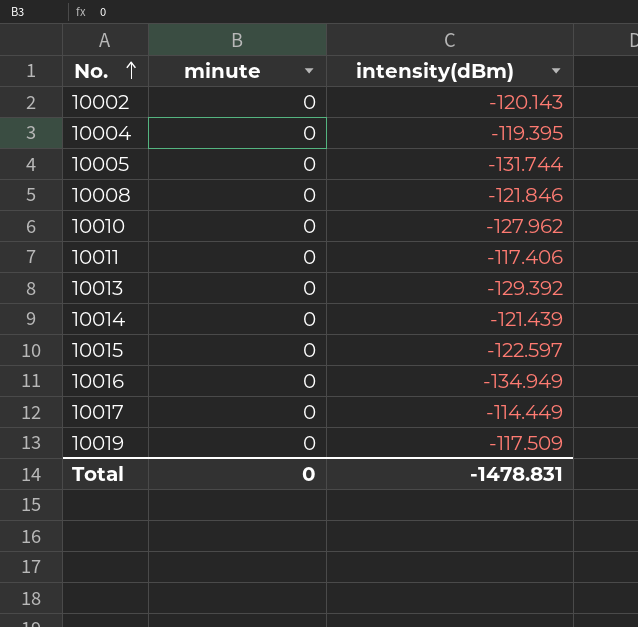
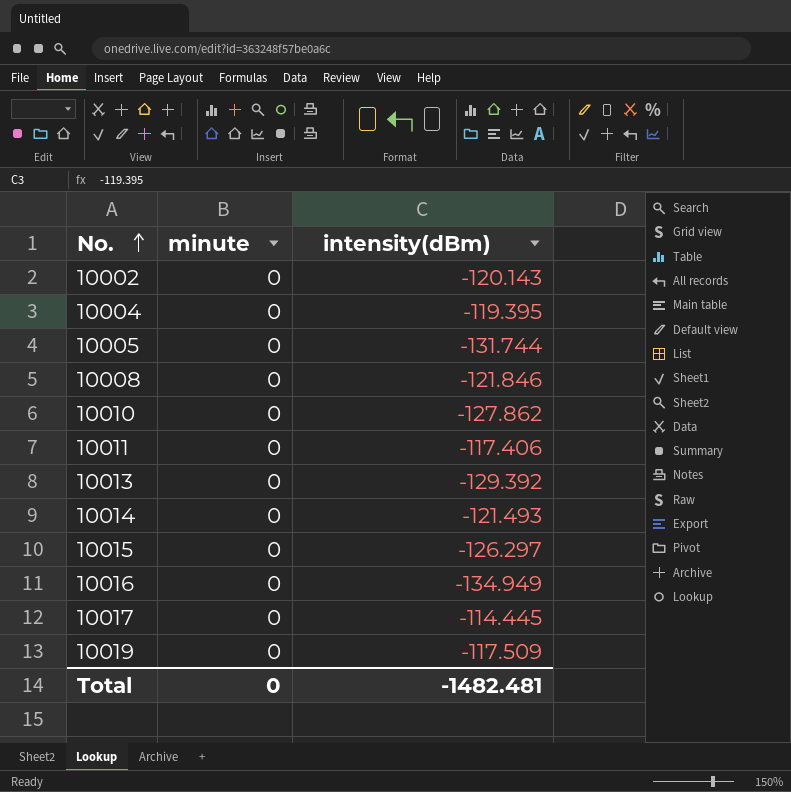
10010 | intensity(dBm): -127.962 -> -127.862
10014 | intensity(dBm): -121.439 -> -121.493
10015 | intensity(dBm): -122.597 -> -126.297
10017 | intensity(dBm): -114.449 -> -114.445
Total | intensity(dBm): -1478.831 -> -1482.481

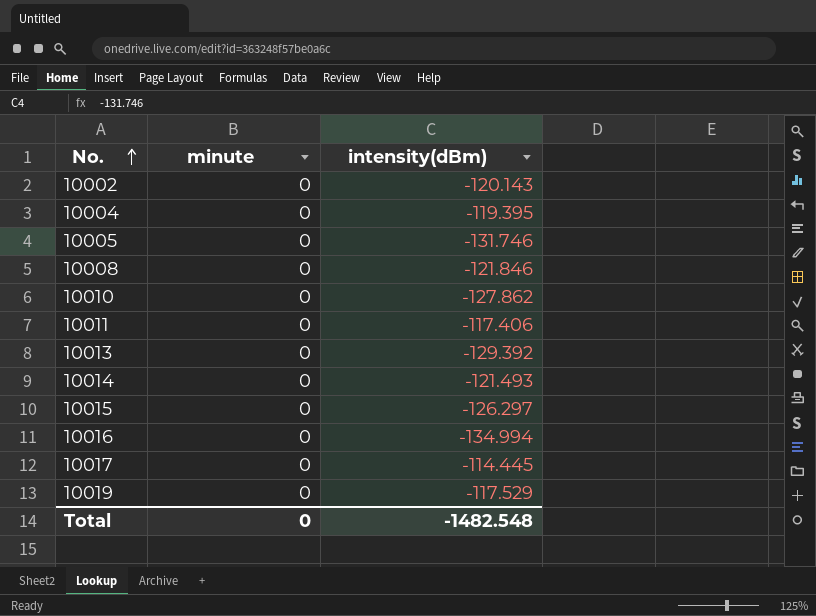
10005 | intensity(dBm): -131.744 -> -131.746
10016 | intensity(dBm): -134.949 -> -134.994
10019 | intensity(dBm): -117.509 -> -117.529
Total | intensity(dBm): -1482.481 -> -1482.548

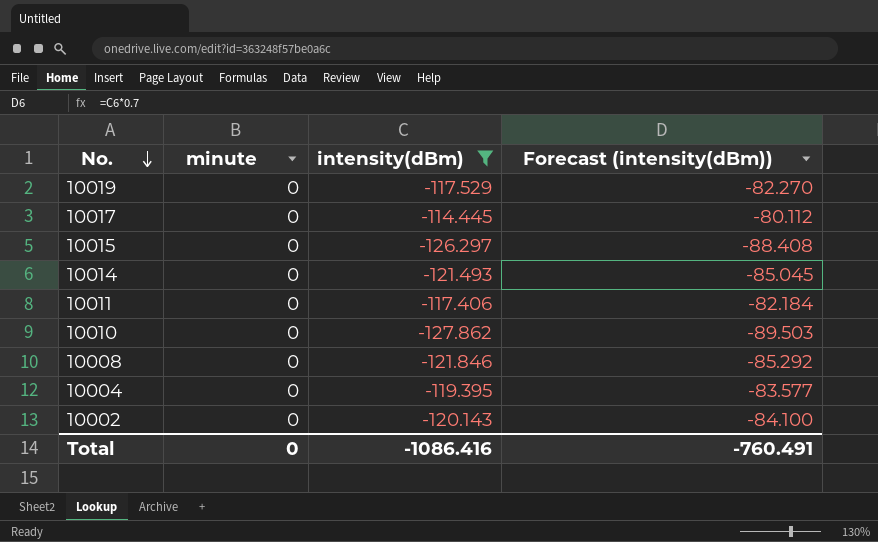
filter: none -> intensity(dBm) >= -127.862
row order: No. ascending -> No. descending
column Forecast (intensity(dBm)) | formula: none -> [intensity(dBm)] * 0.7
Total | intensity(dBm): -1482.548 -> -1086.416

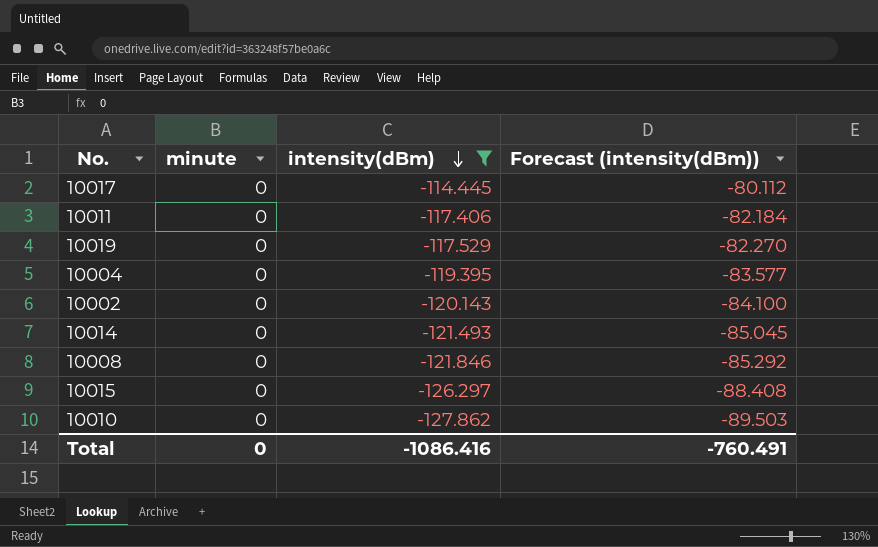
row order: No. descending -> intensity(dBm) descending

